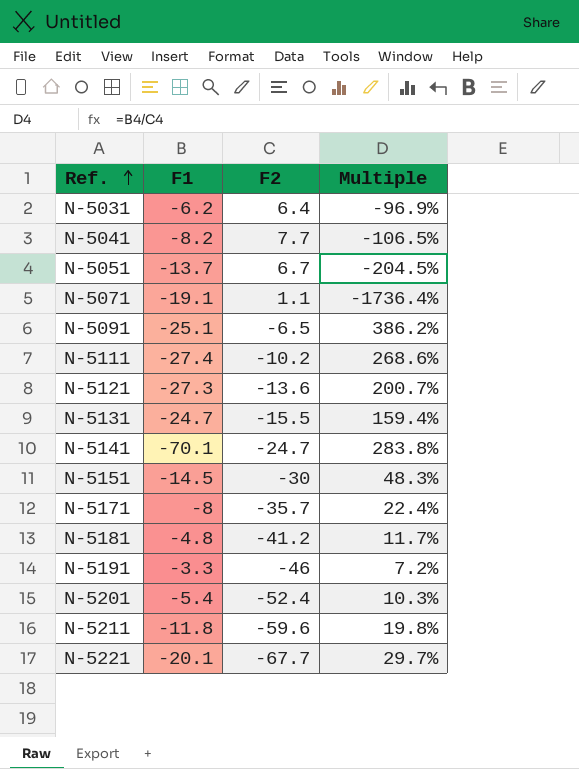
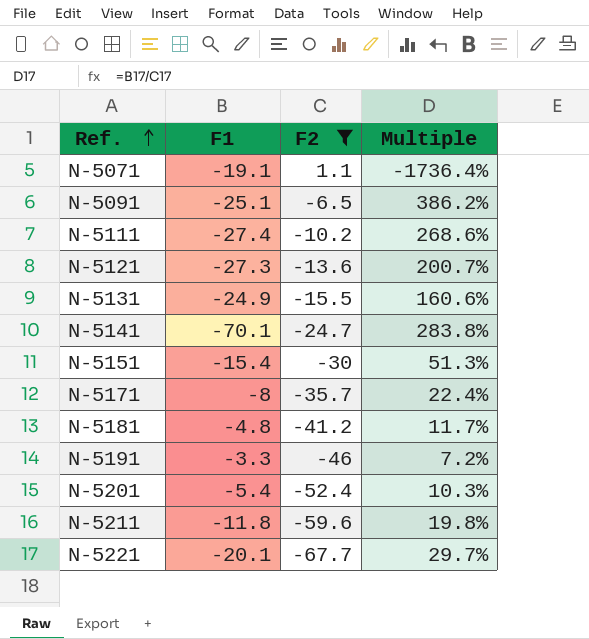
filter: none -> F2 <= 1.1
N-5131 | F1: -24.7 -> -24.9
N-5131 | Multiple: 159.4% -> 160.6%
N-5151 | F1: -14.5 -> -15.4
N-5151 | Multiple: 48.3% -> 51.3%

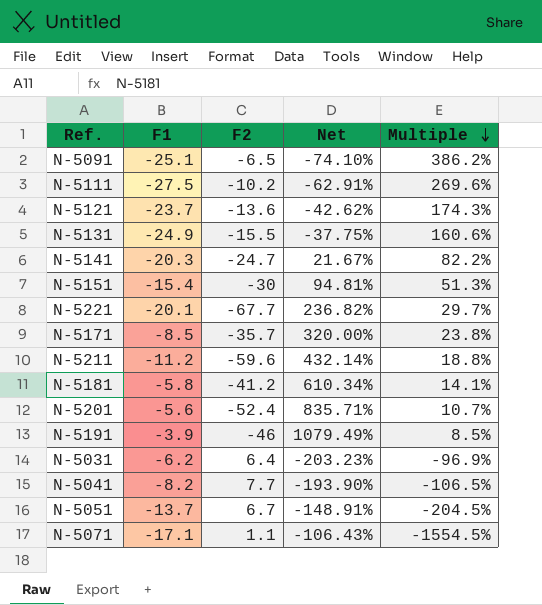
filter: F2 <= 1.1 -> none
row order: Ref. ascending -> Multiple descending
column Net | formula: none -> ([F2] - [F1]) / [F1]
N-5111 | F1: -27.4 -> -27.5
N-5111 | Multiple: 268.6% -> 269.6%
N-5121 | F1: -27.3 -> -23.7
N-5121 | Multiple: 200.7% -> 174.3%
N-5141 | F1: -70.1 -> -20.3
N-5141 | Multiple: 283.8% -> 82.2%
N-5171 | F1: -8 -> -8.5
N-5171 | Multiple: 22.4% -> 23.8%
N-5211 | F1: -11.8 -> -11.2
N-5211 | Multiple: 19.8% -> 18.8%
N-5181 | F1: -4.8 -> -5.8
N-5181 | Multiple: 11.7% -> 14.1%
N-5201 | F1: -5.4 -> -5.6
N-5201 | Multiple: 10.3% -> 10.7%
N-5191 | F1: -3.3 -> -3.9
N-5191 | Multiple: 7.2% -> 8.5%
N-5071 | F1: -19.1 -> -17.1
N-5071 | Multiple: -1736.4% -> -1554.5%

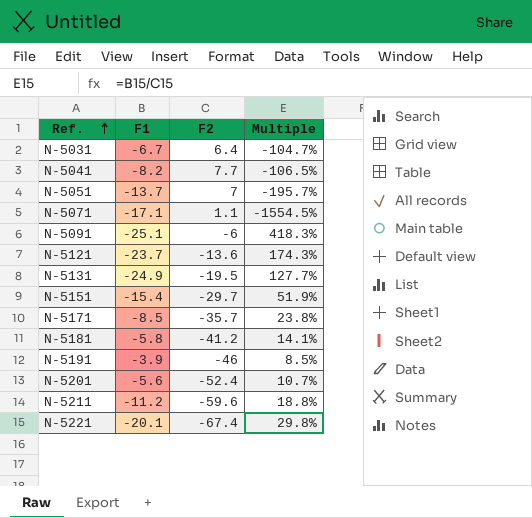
row order: Multiple descending -> Ref. ascending
column Net | formula: ([F2] - [F1]) / [F1] -> none
row N-5111: -27.5 | -10.2 | -62.91% | 269.6% -> none
row N-5141: -20.3 | -24.7 | 21.67% | 82.2% -> none
N-5031 | F1: -6.2 -> -6.7
N-5031 | Multiple: -96.9% -> -104.7%
N-5051 | F2: 6.7 -> 7
N-5051 | Multiple: -204.5% -> -195.7%
N-5091 | F2: -6.5 -> -6
N-5091 | Multiple: 386.2% -> 418.3%
N-5131 | F2: -15.5 -> -19.5
N-5131 | Multiple: 160.6% -> 127.7%
N-5151 | F2: -30 -> -29.7
N-5151 | Multiple: 51.3% -> 51.9%
N-5221 | F2: -67.7 -> -67.4
N-5221 | Multiple: 29.7% -> 29.8%

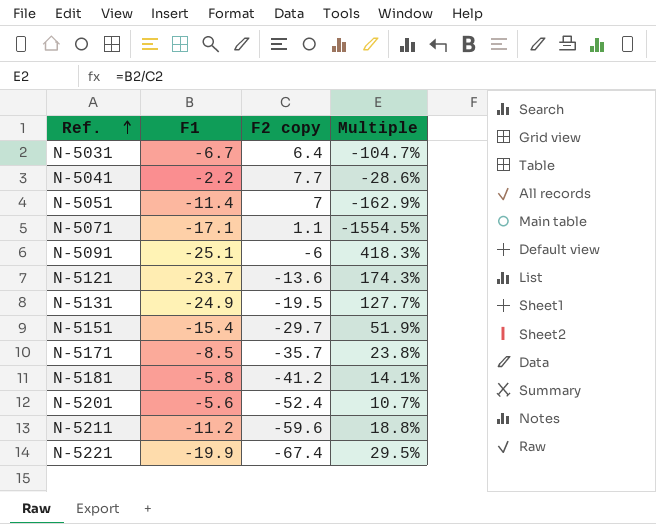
column name: F2 -> F2 copy
row N-5191: -3.9 | -46 | 8.5% -> none
N-5041 | F1: -8.2 -> -2.2
N-5041 | Multiple: -106.5% -> -28.6%
N-5051 | F1: -13.7 -> -11.4
N-5051 | Multiple: -195.7% -> -162.9%
N-5221 | F1: -20.1 -> -19.9
N-5221 | Multiple: 29.8% -> 29.5%

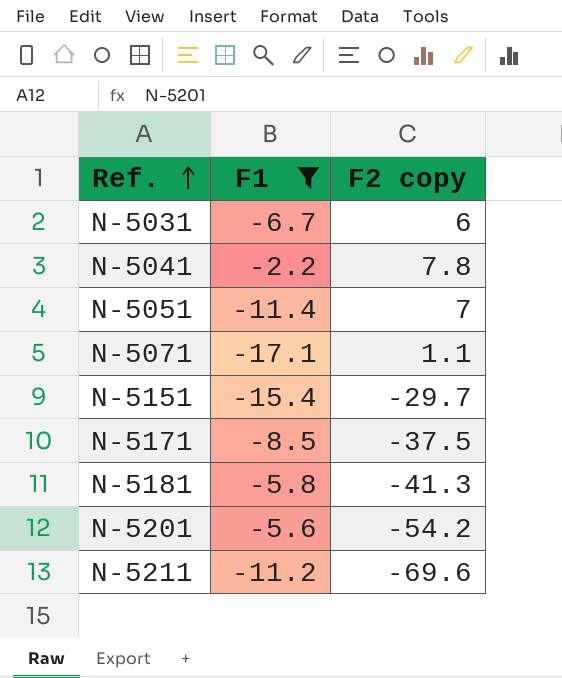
filter: none -> F1 >= -17.1
column Multiple | formula: [F1] / [F2 copy] -> none
N-5031 | F2 copy: 6.4 -> 6
N-5041 | F2 copy: 7.7 -> 7.8
N-5171 | F2 copy: -35.7 -> -37.5
N-5181 | F2 copy: -41.2 -> -41.3
N-5201 | F2 copy: -52.4 -> -54.2
N-5211 | F2 copy: -59.6 -> -69.6

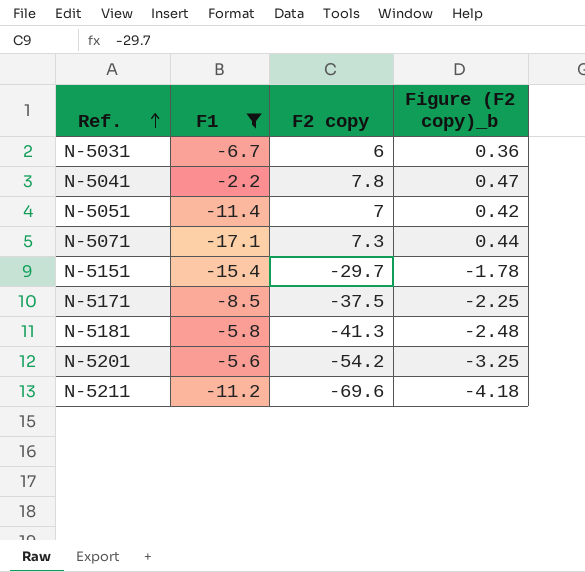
column Figure (F2 copy)_b | formula: none -> [F2 copy] * 0.06
N-5071 | F2 copy: 1.1 -> 7.3

